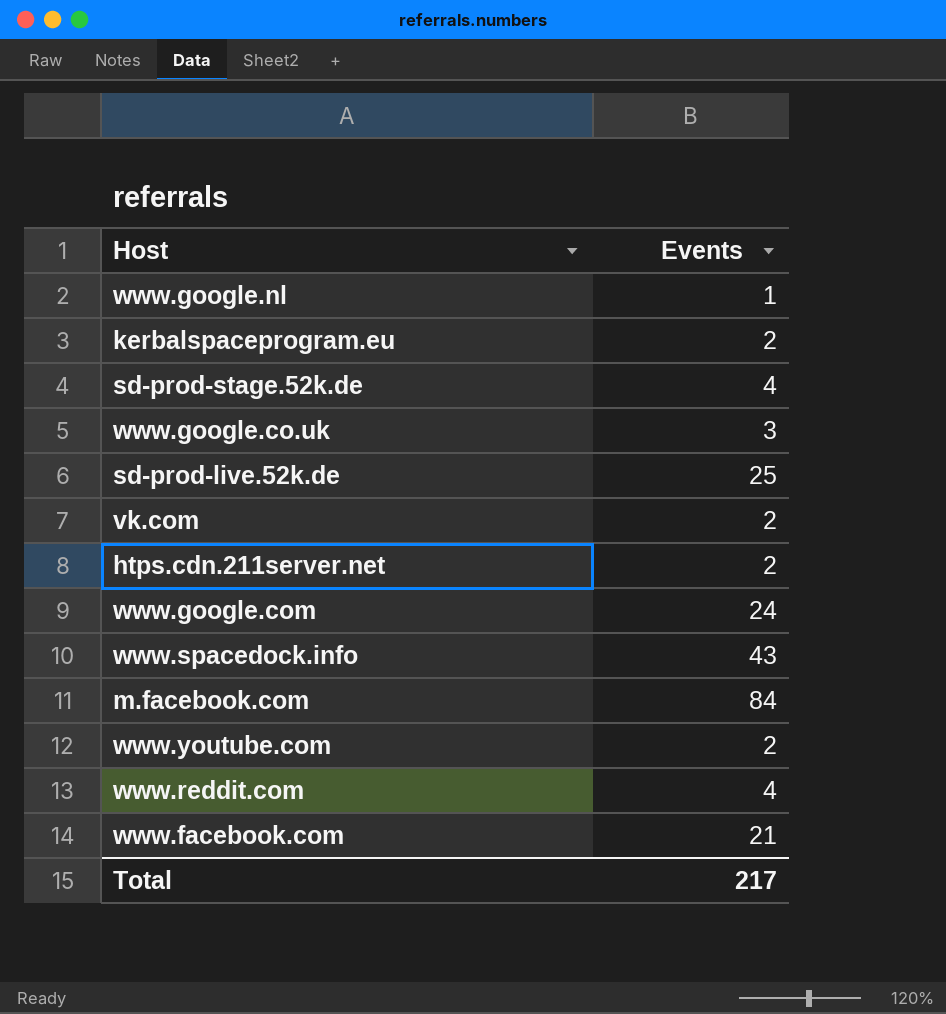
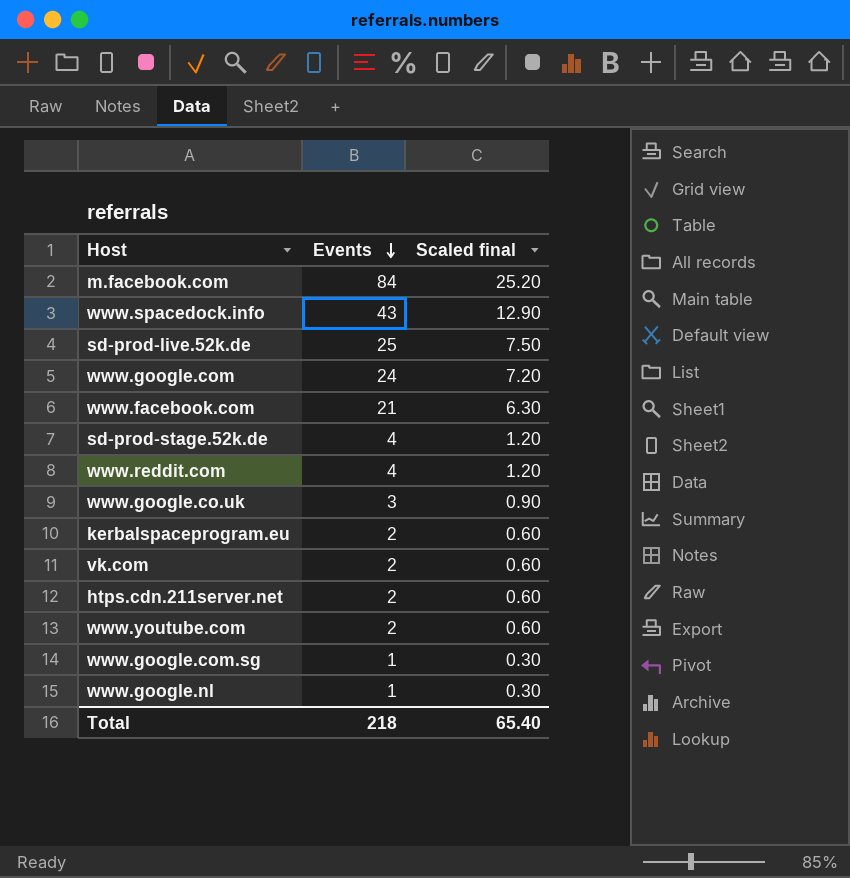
row order: none -> Events descending
column Scaled final | formula: none -> [Events] * 0.3
row www.google.com.sg: none -> 1 | 0.30
Total | Events: 217 -> 218

